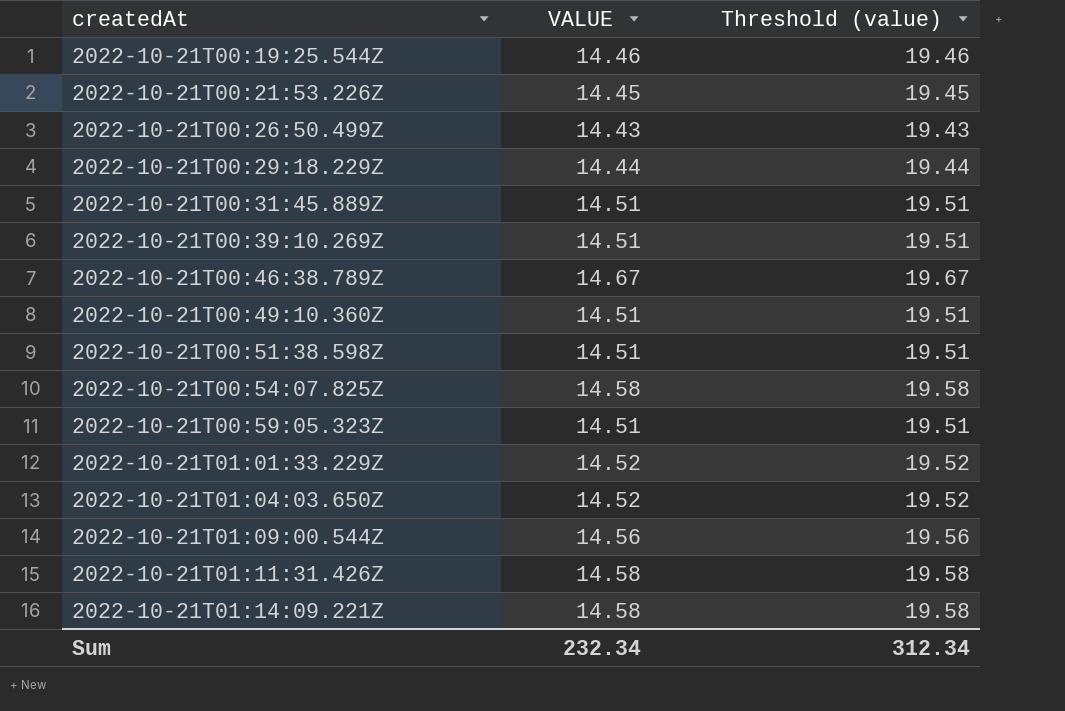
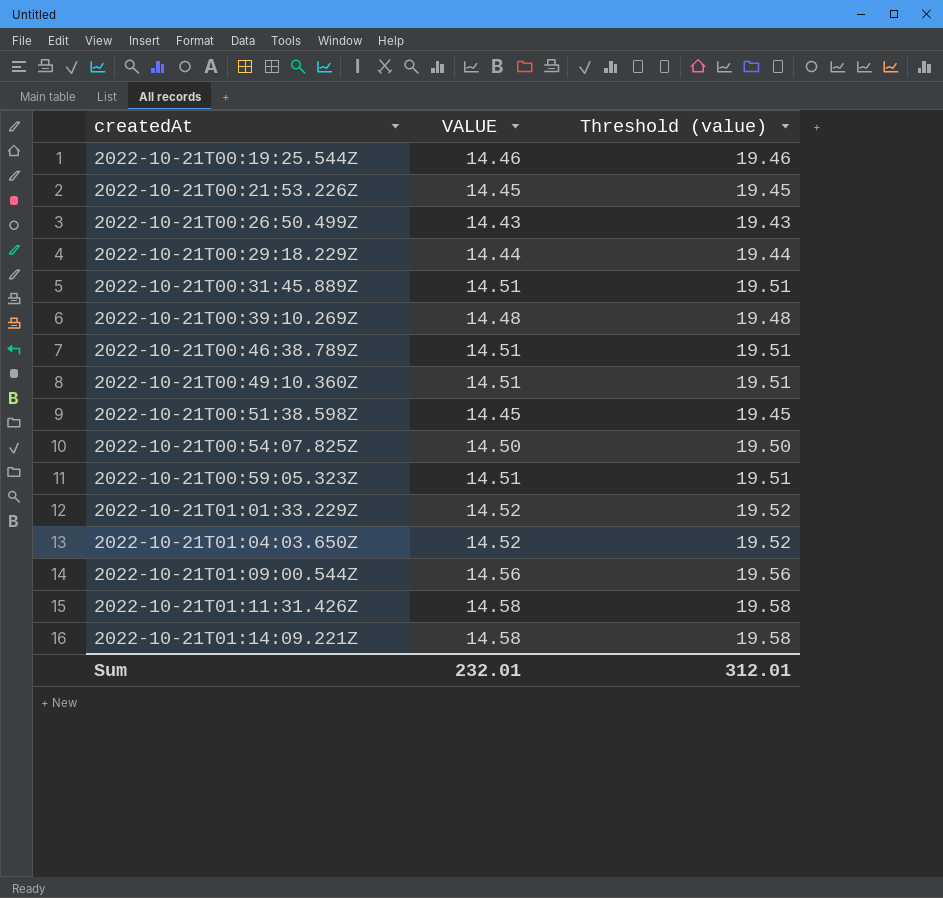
2022-10-21T00:39:10.269Z | VALUE: 14.51 -> 14.48
2022-10-21T00:39:10.269Z | Threshold (value): 19.51 -> 19.48
2022-10-21T00:46:38.789Z | VALUE: 14.67 -> 14.51
2022-10-21T00:46:38.789Z | Threshold (value): 19.67 -> 19.51
2022-10-21T00:51:38.598Z | VALUE: 14.51 -> 14.45
2022-10-21T00:51:38.598Z | Threshold (value): 19.51 -> 19.45
2022-10-21T00:54:07.825Z | VALUE: 14.58 -> 14.50
2022-10-21T00:54:07.825Z | Threshold (value): 19.58 -> 19.50
Sum | VALUE: 232.34 -> 232.01
Sum | Threshold (value): 312.34 -> 312.01

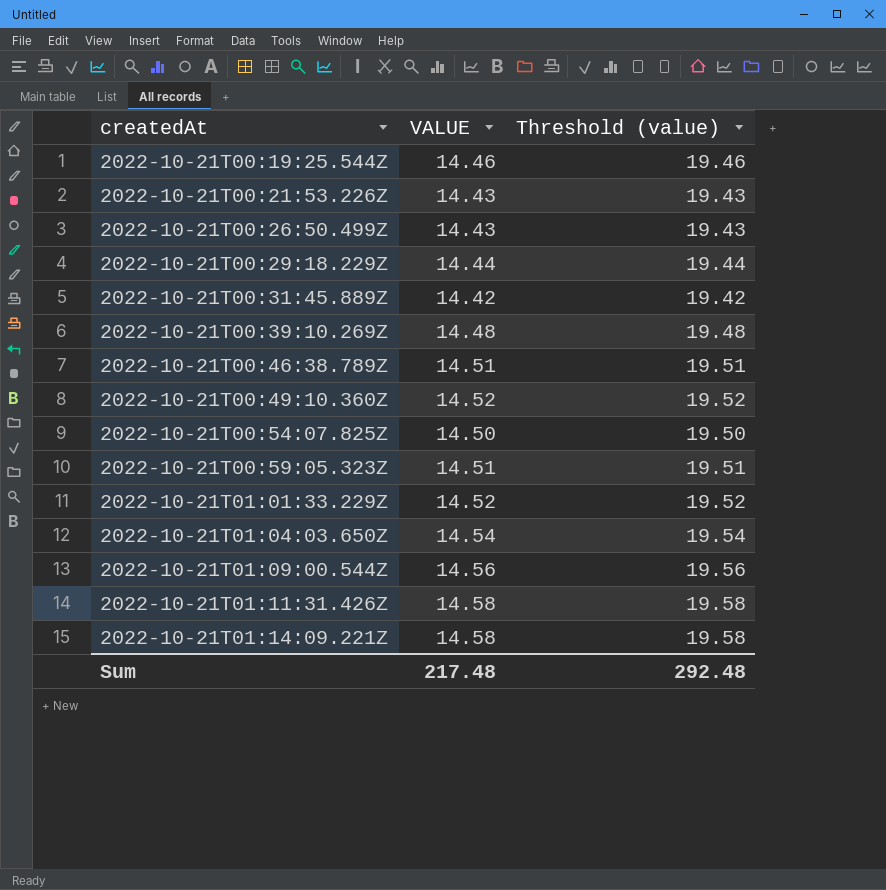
row 2022-10-21T00:51:38.598Z: 14.45 | 19.45 -> none
2022-10-21T00:21:53.226Z | VALUE: 14.45 -> 14.43
2022-10-21T00:21:53.226Z | Threshold (value): 19.45 -> 19.43
2022-10-21T00:31:45.889Z | VALUE: 14.51 -> 14.42
2022-10-21T00:31:45.889Z | Threshold (value): 19.51 -> 19.42
2022-10-21T00:49:10.360Z | VALUE: 14.51 -> 14.52
2022-10-21T00:49:10.360Z | Threshold (value): 19.51 -> 19.52
2022-10-21T01:04:03.650Z | VALUE: 14.52 -> 14.54
2022-10-21T01:04:03.650Z | Threshold (value): 19.52 -> 19.54
Sum | VALUE: 232.01 -> 217.48
Sum | Threshold (value): 312.01 -> 292.48

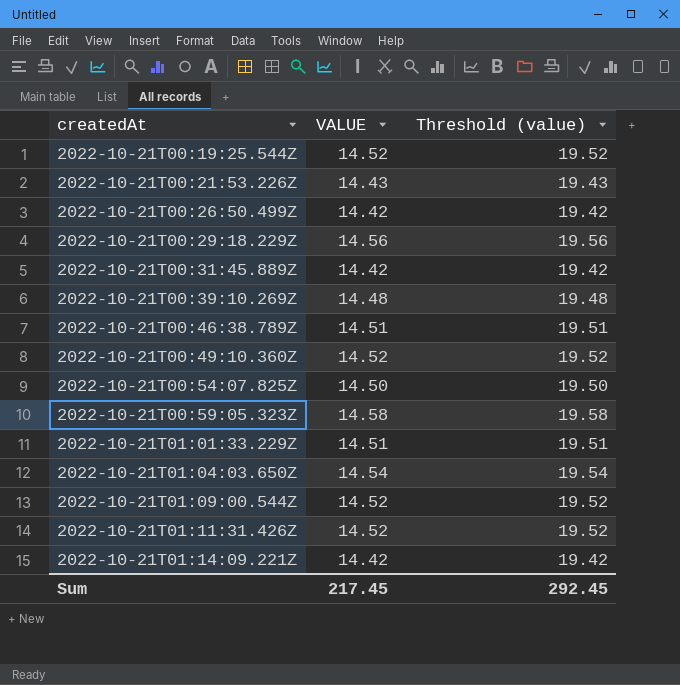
2022-10-21T00:19:25.544Z | VALUE: 14.46 -> 14.52
2022-10-21T00:19:25.544Z | Threshold (value): 19.46 -> 19.52
2022-10-21T00:26:50.499Z | VALUE: 14.43 -> 14.42
2022-10-21T00:26:50.499Z | Threshold (value): 19.43 -> 19.42
2022-10-21T00:29:18.229Z | VALUE: 14.44 -> 14.56
2022-10-21T00:29:18.229Z | Threshold (value): 19.44 -> 19.56
2022-10-21T00:59:05.323Z | VALUE: 14.51 -> 14.58
2022-10-21T00:59:05.323Z | Threshold (value): 19.51 -> 19.58
2022-10-21T01:01:33.229Z | VALUE: 14.52 -> 14.51
2022-10-21T01:01:33.229Z | Threshold (value): 19.52 -> 19.51
2022-10-21T01:09:00.544Z | VALUE: 14.56 -> 14.52
2022-10-21T01:09:00.544Z | Threshold (value): 19.56 -> 19.52
2022-10-21T01:11:31.426Z | VALUE: 14.58 -> 14.52
2022-10-21T01:11:31.426Z | Threshold (value): 19.58 -> 19.52
2022-10-21T01:14:09.221Z | VALUE: 14.58 -> 14.42
2022-10-21T01:14:09.221Z | Threshold (value): 19.58 -> 19.42
Sum | VALUE: 217.48 -> 217.45
Sum | Threshold (value): 292.48 -> 292.45

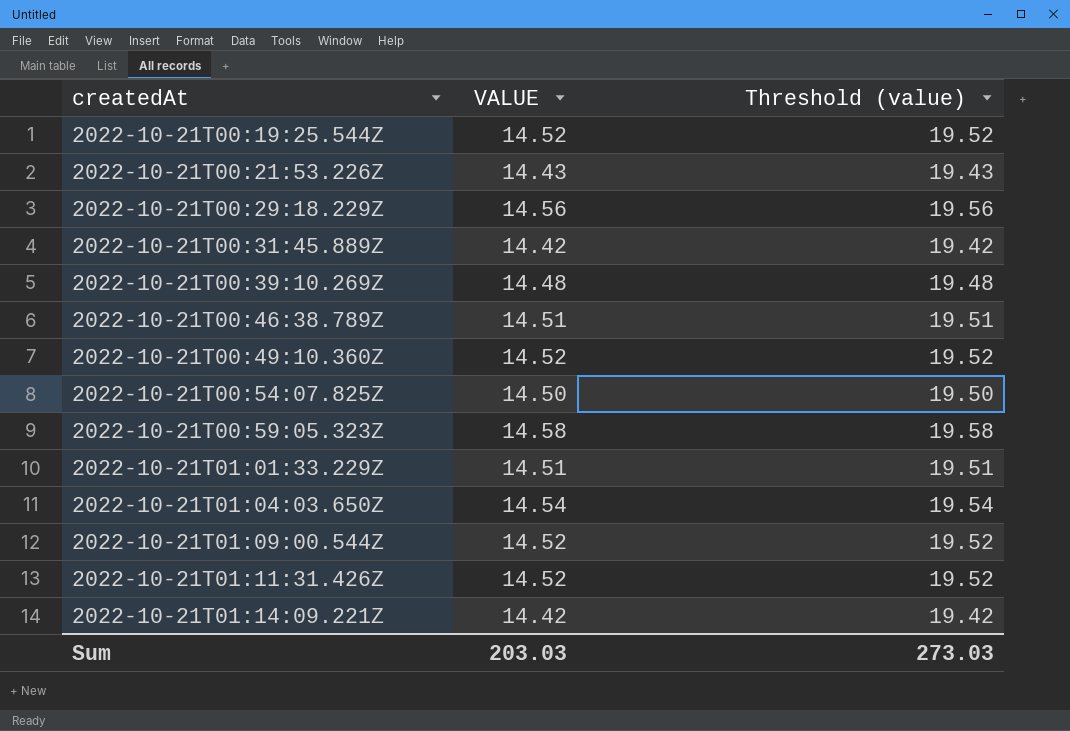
row 2022-10-21T00:26:50.499Z: 14.42 | 19.42 -> none
Sum | VALUE: 217.45 -> 203.03
Sum | Threshold (value): 292.45 -> 273.03

